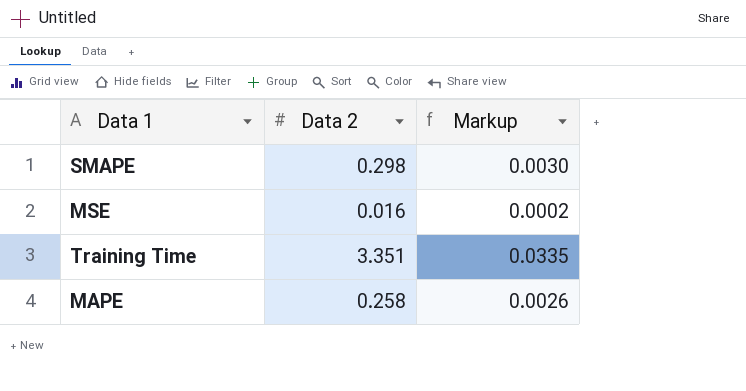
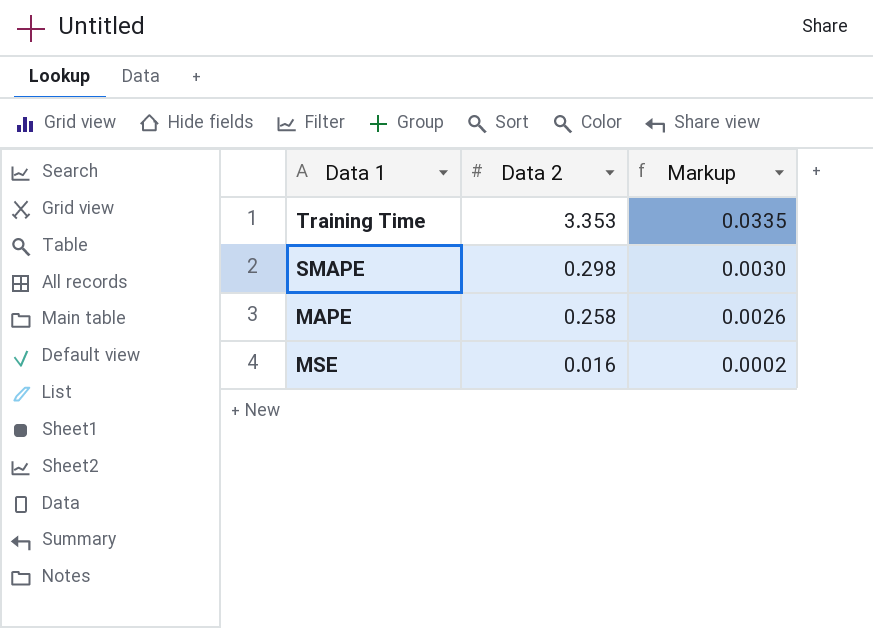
row order: none -> Data 2 descending
Training Time | Data 2: 3.351 -> 3.353

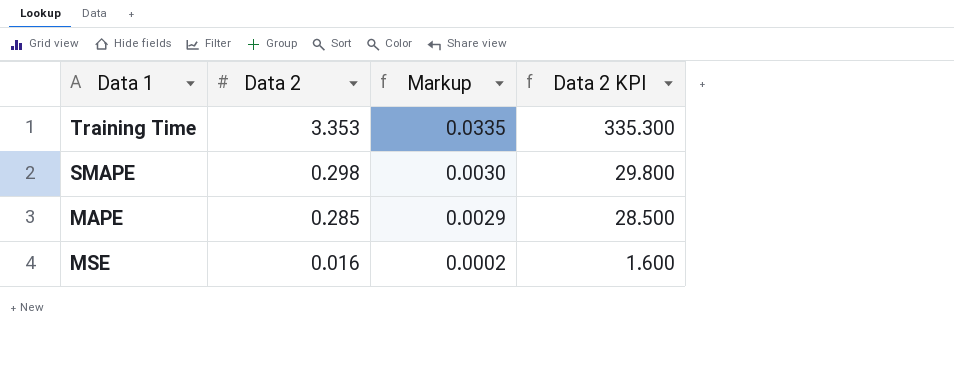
column Data 2 KPI | formula: none -> [Data 2] * 100
MAPE | Data 2: 0.258 -> 0.285
MAPE | Markup: 0.0026 -> 0.0029

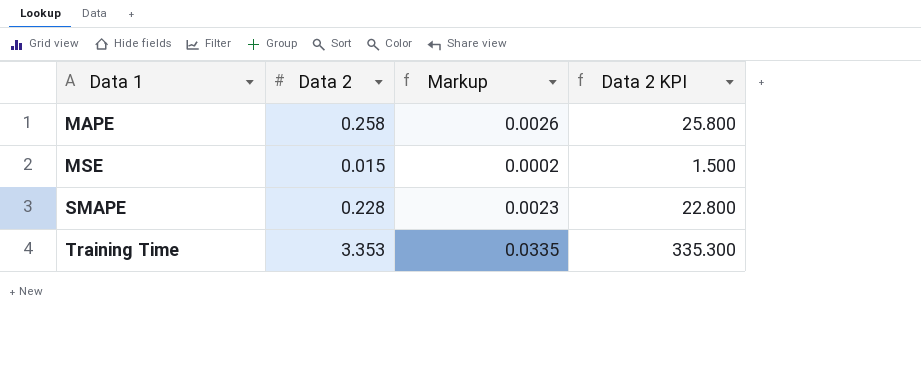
row order: Data 2 descending -> Data 1 ascending
MAPE | Data 2: 0.285 -> 0.258
MAPE | Markup: 0.0029 -> 0.0026
MAPE | Data 2 KPI: 28.500 -> 25.800
MSE | Data 2: 0.016 -> 0.015
MSE | Data 2 KPI: 1.600 -> 1.500
SMAPE | Data 2: 0.298 -> 0.228
SMAPE | Markup: 0.0030 -> 0.0023
SMAPE | Data 2 KPI: 29.800 -> 22.800

